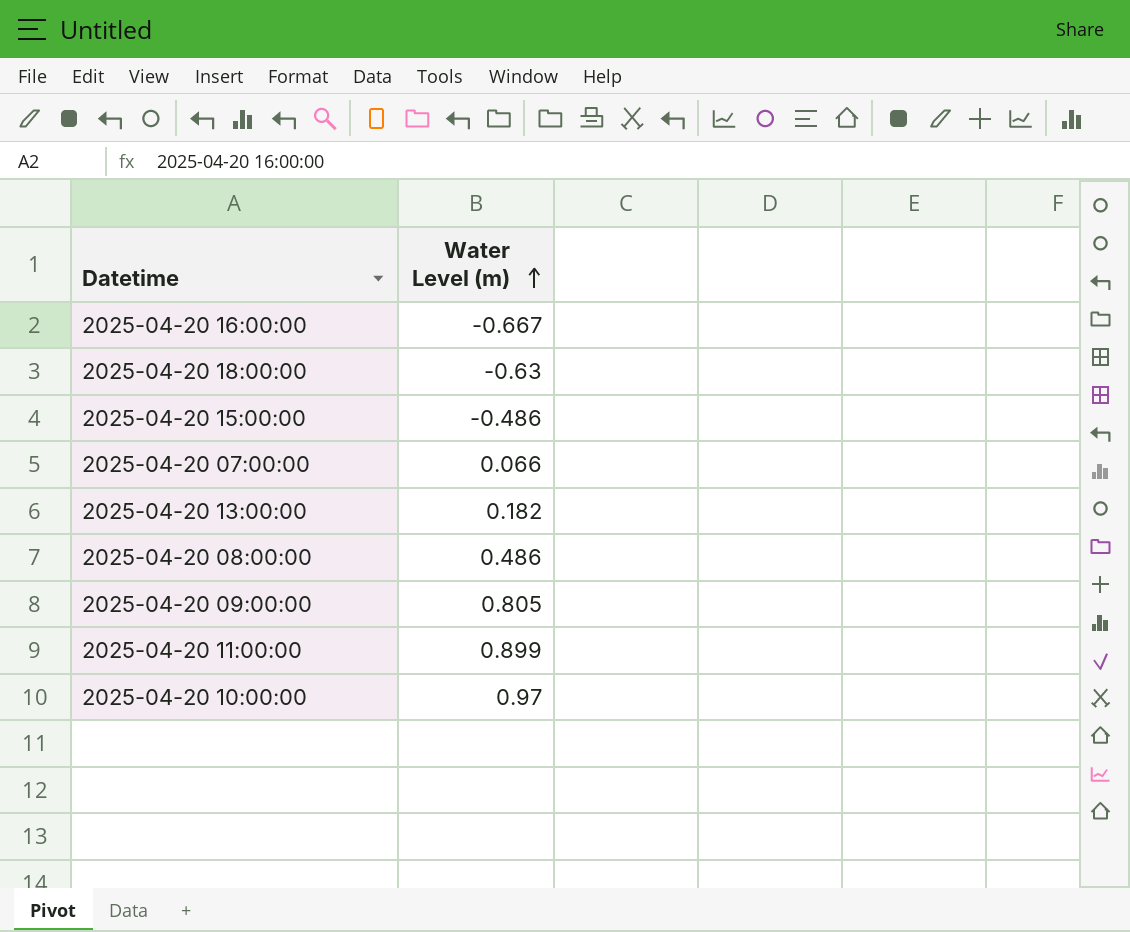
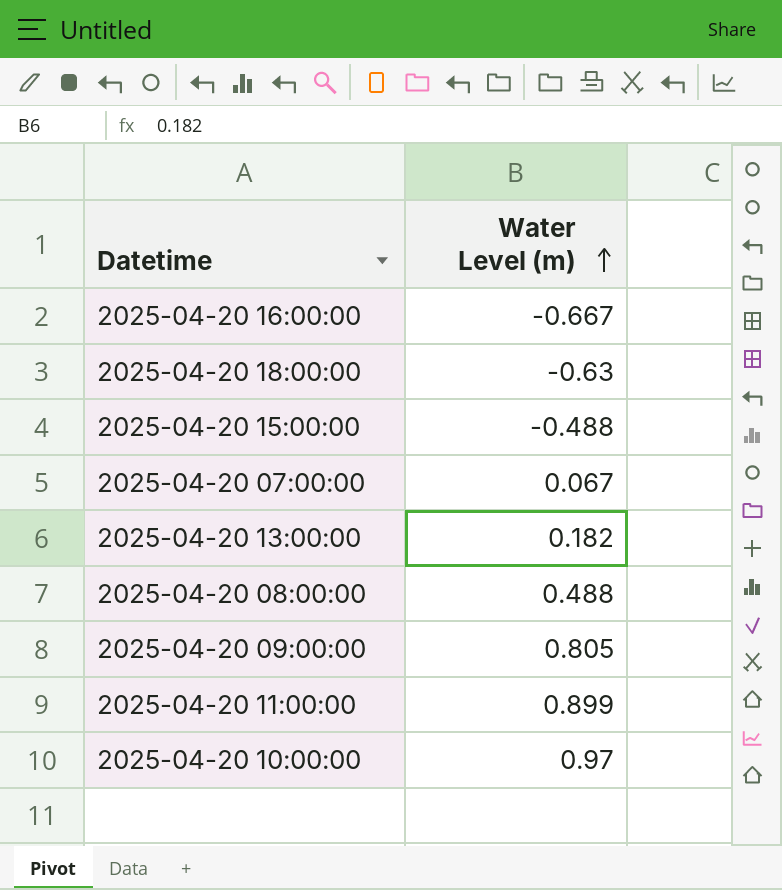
2025-04-20 15:00:00 | Water Level (m): -0.486 -> -0.488
2025-04-20 07:00:00 | Water Level (m): 0.066 -> 0.067
2025-04-20 08:00:00 | Water Level (m): 0.486 -> 0.488

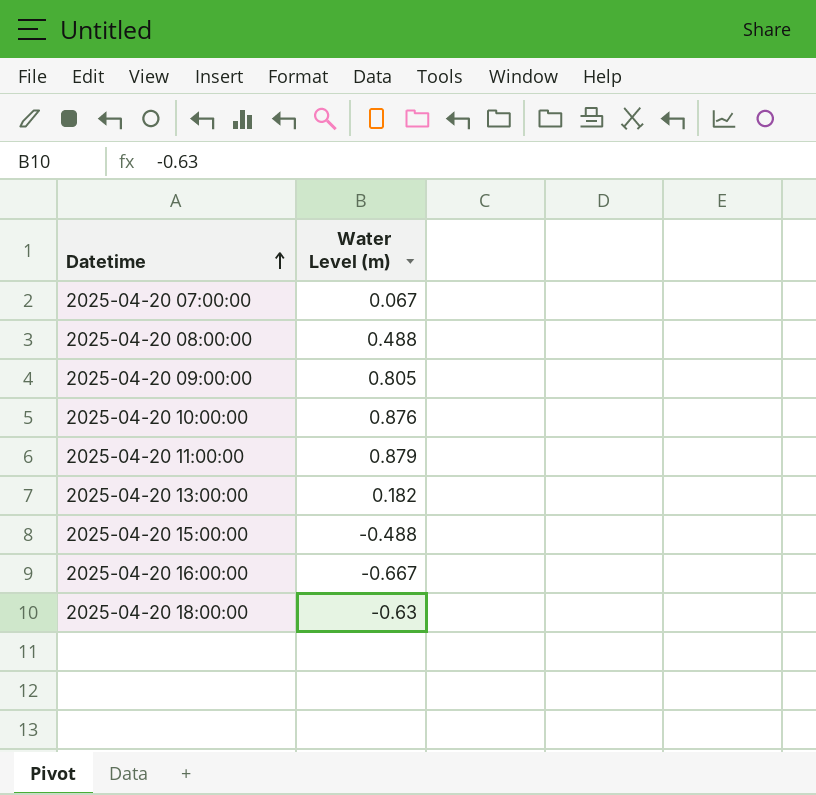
row order: Water Level (m) ascending -> Datetime ascending
2025-04-20 10:00:00 | Water Level (m): 0.97 -> 0.876
2025-04-20 11:00:00 | Water Level (m): 0.899 -> 0.879

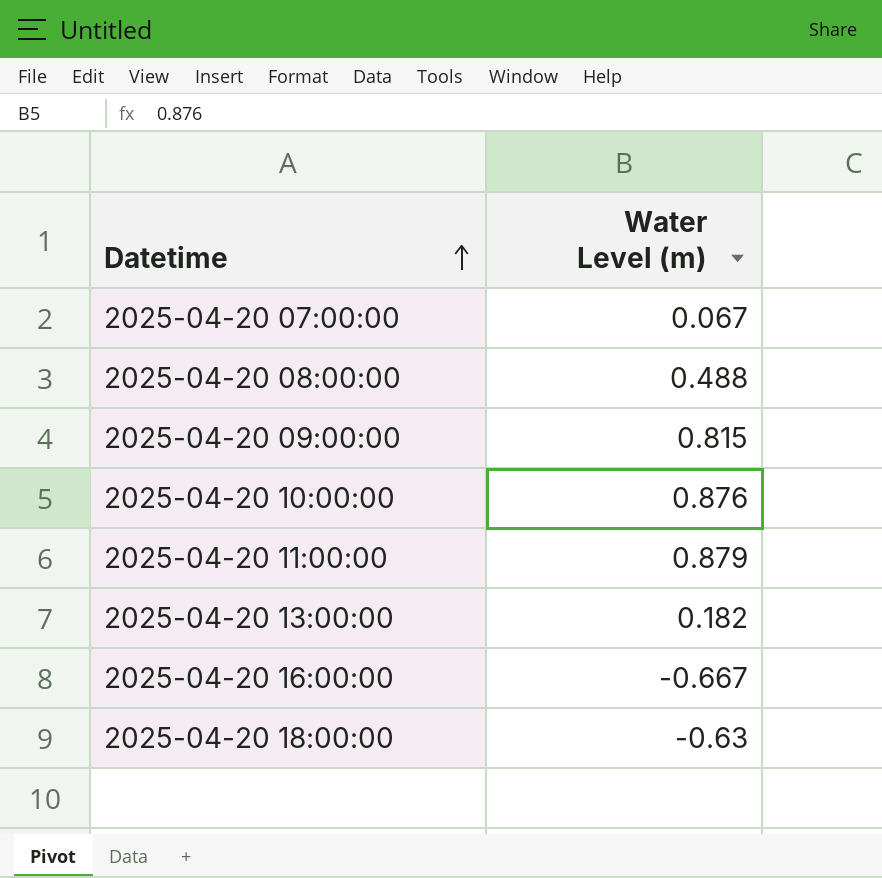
row 2025-04-20 15:00:00: -0.488 -> none
2025-04-20 09:00:00 | Water Level (m): 0.805 -> 0.815

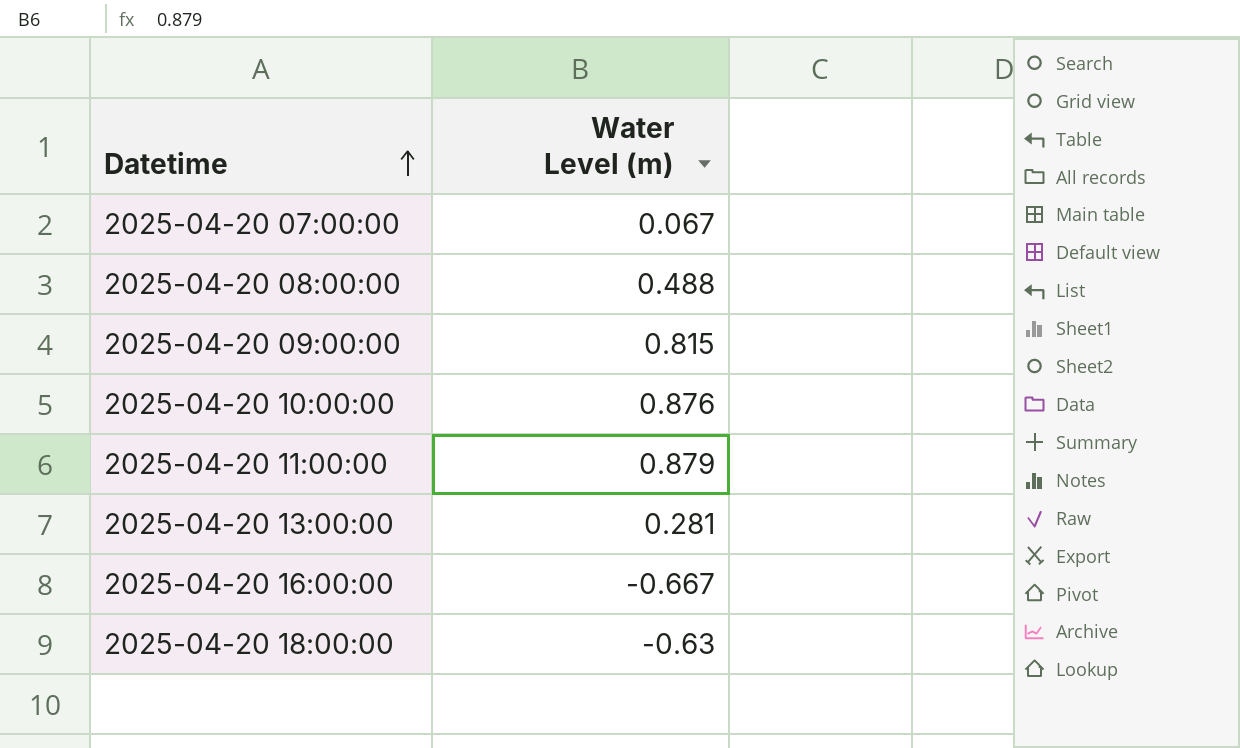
2025-04-20 13:00:00 | Water Level (m): 0.182 -> 0.281

